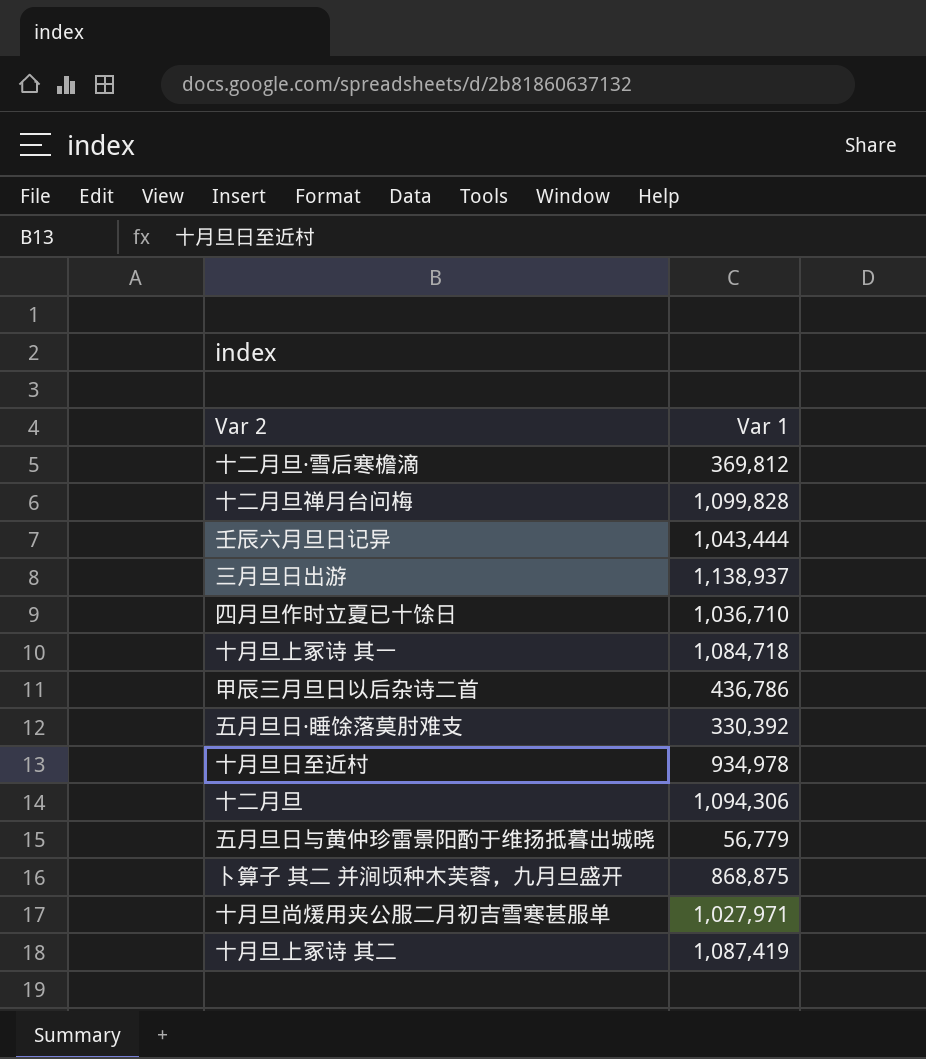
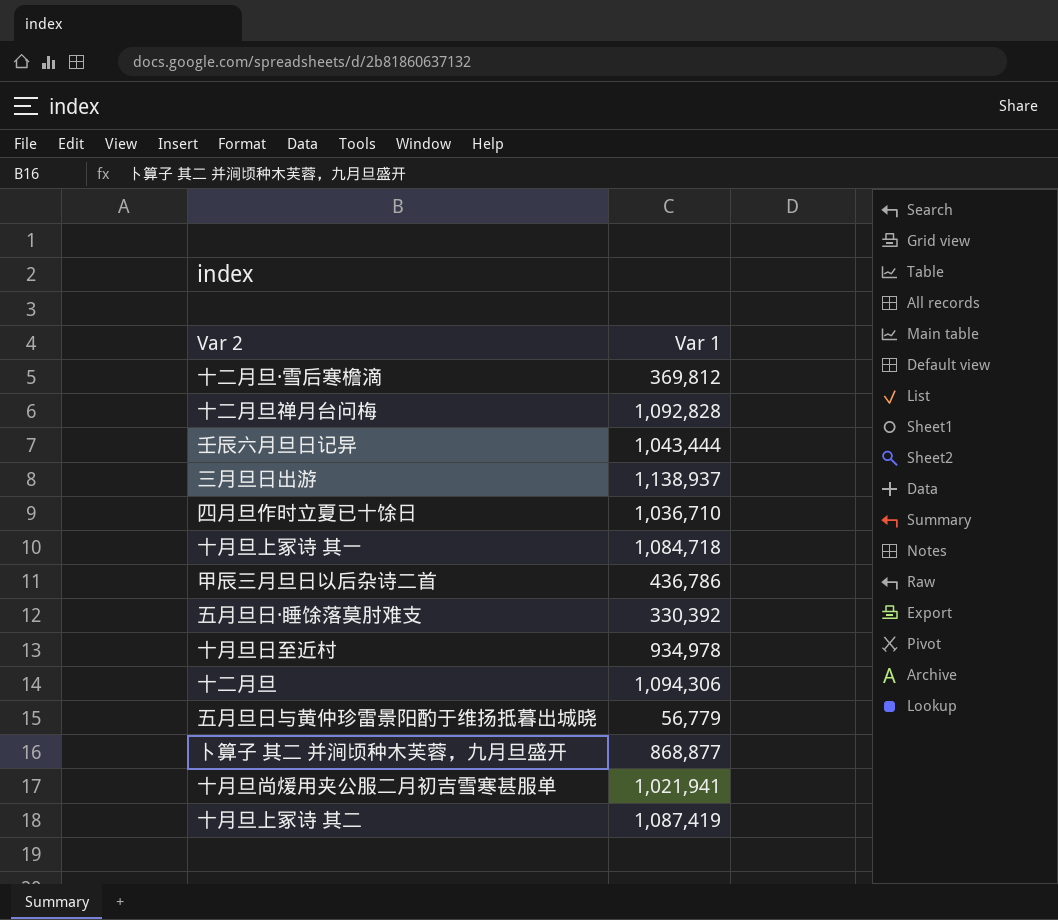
十二月旦禅月台问梅 | Var 1: 1,099,828 -> 1,092,828
卜算子 其二 并涧顷种木芙蓉，九月旦盛开 | Var 1: 868,875 -> 868,877
十月旦尚煖用夹公服二月初吉雪寒甚服单 | Var 1: 1,027,971 -> 1,021,941

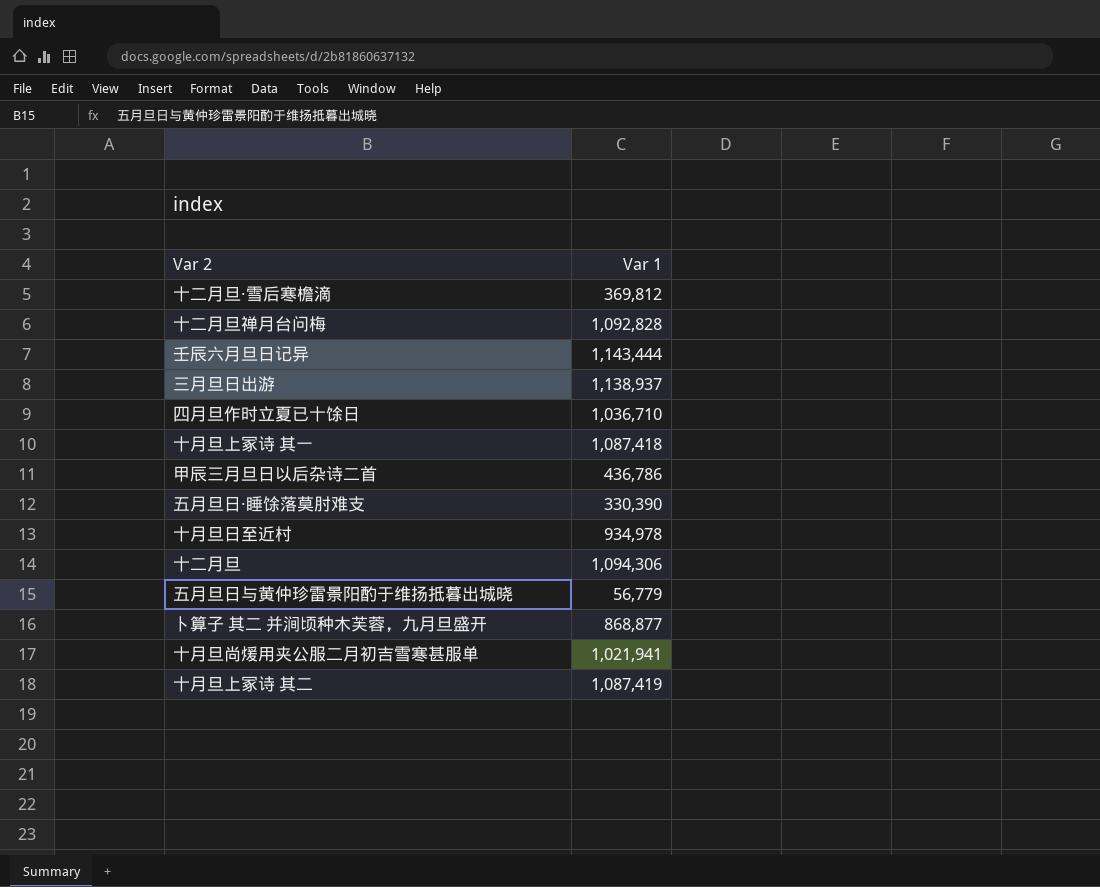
壬辰六月旦日记异 | Var 1: 1,043,444 -> 1,143,444
十月旦上冢诗 其一 | Var 1: 1,084,718 -> 1,087,418
五月旦日·睡馀落莫肘难支 | Var 1: 330,392 -> 330,390

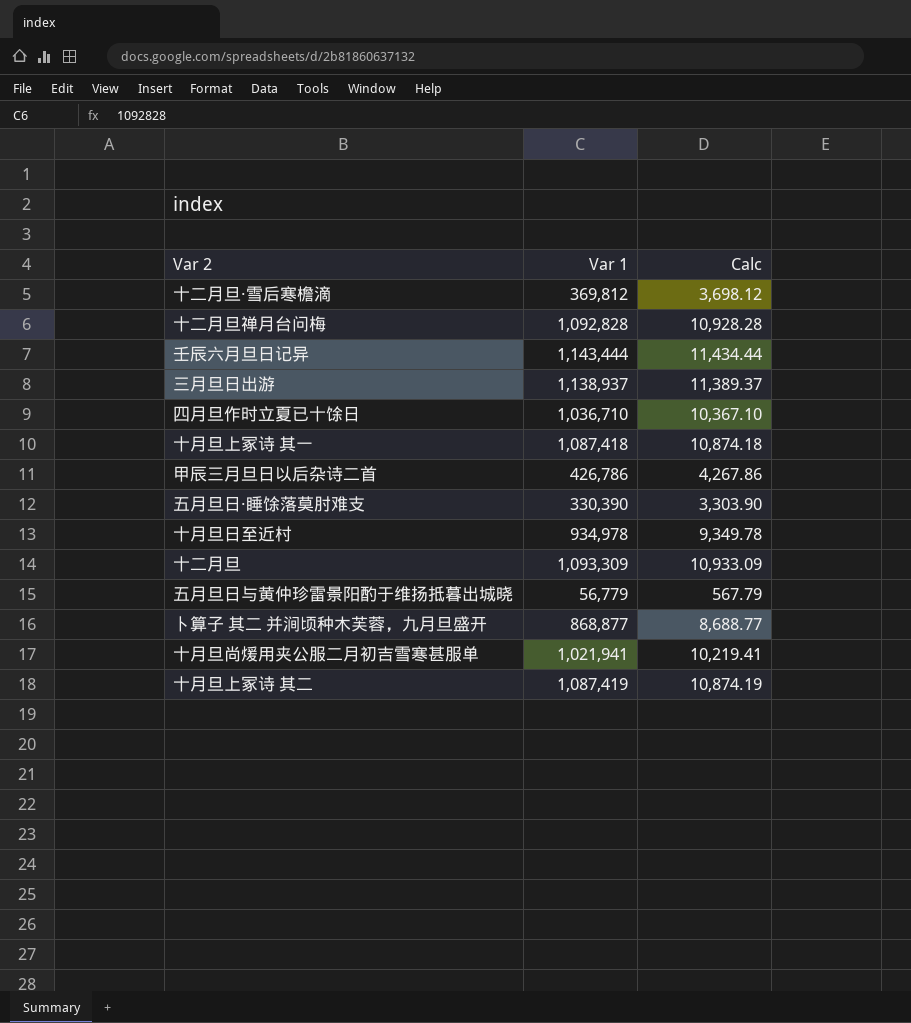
column Calc | formula: none -> [Var 1] * 0.01
甲辰三月旦日以后杂诗二首 | Var 1: 436,786 -> 426,786
十二月旦 | Var 1: 1,094,306 -> 1,093,309

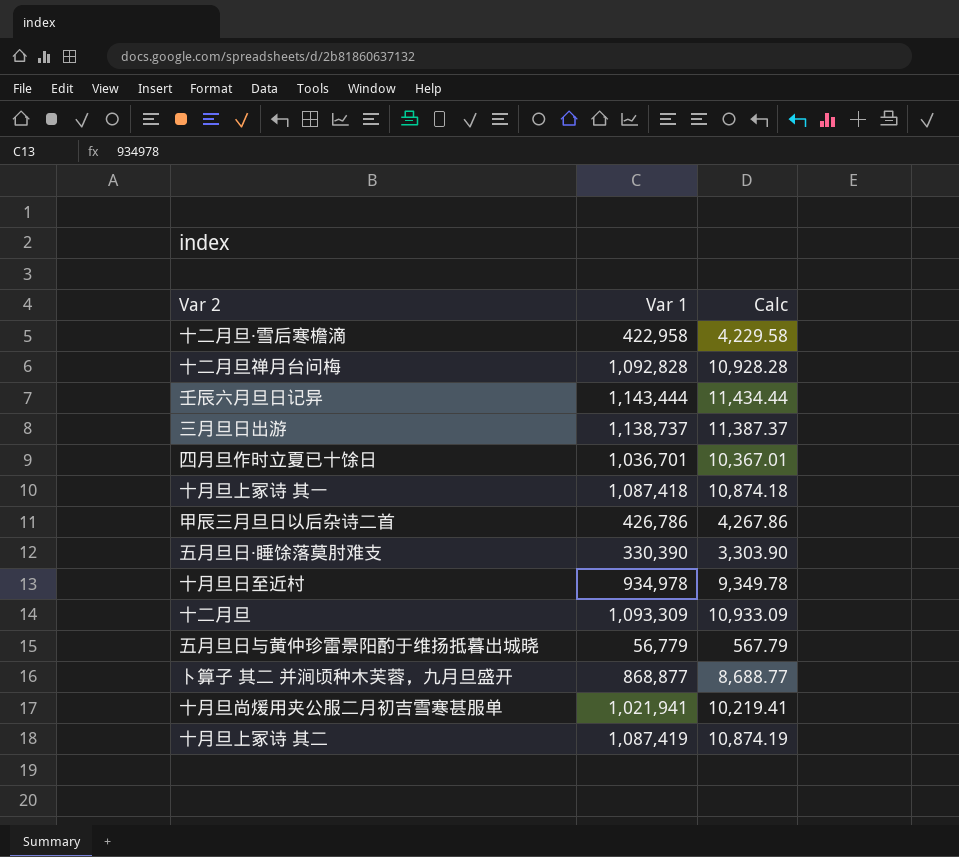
十二月旦·雪后寒檐滴 | Var 1: 369,812 -> 422,958
十二月旦·雪后寒檐滴 | Calc: 3,698.12 -> 4,229.58
三月旦日出游 | Var 1: 1,138,937 -> 1,138,737
三月旦日出游 | Calc: 11,389.37 -> 11,387.37
四月旦作时立夏已十馀日 | Var 1: 1,036,710 -> 1,036,701
四月旦作时立夏已十馀日 | Calc: 10,367.10 -> 10,367.01

